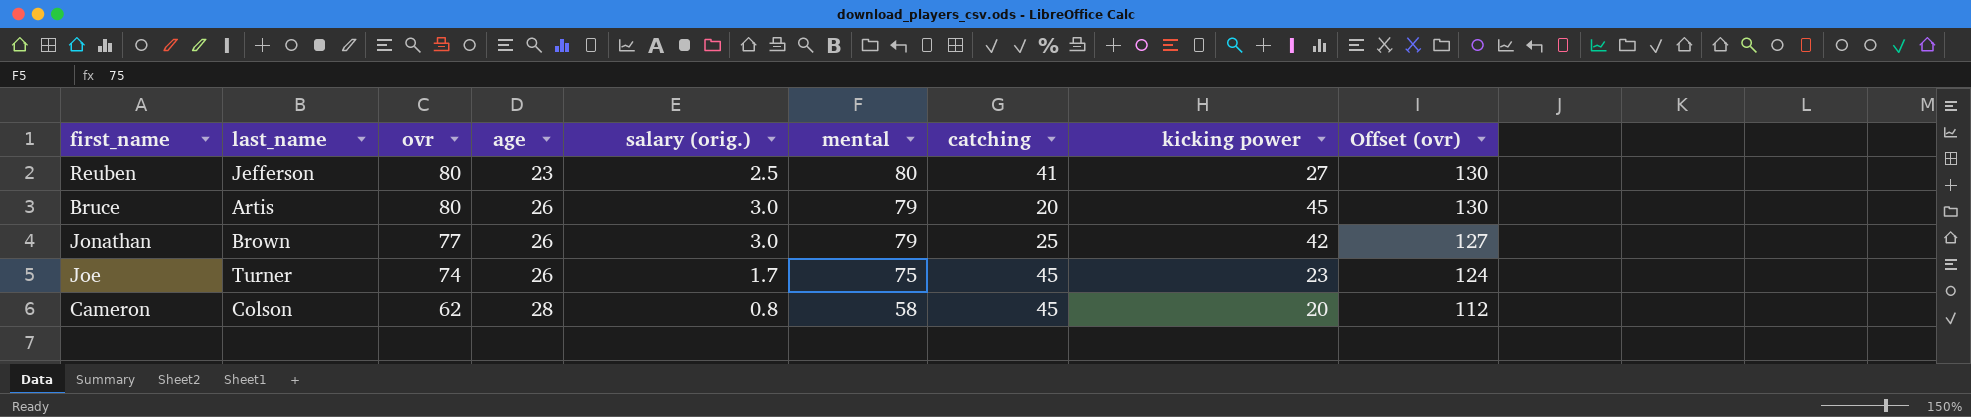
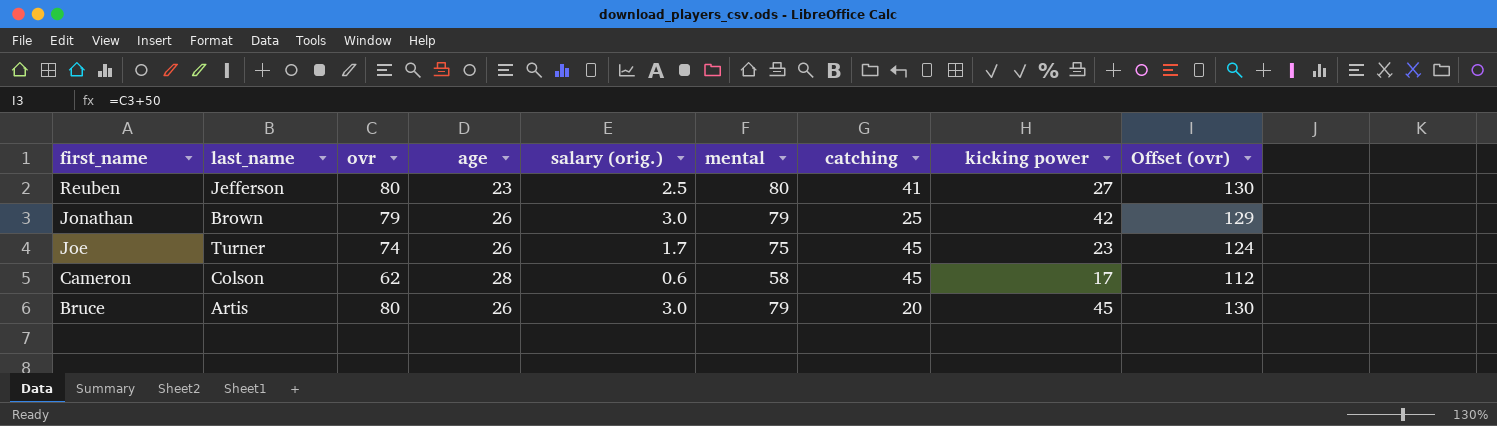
row order: ovr descending -> first_name descending
Jonathan | ovr: 77 -> 79
Jonathan | Offset (ovr): 127 -> 129
Cameron | salary (orig.): 0.8 -> 0.6
Cameron | kicking power: 20 -> 17

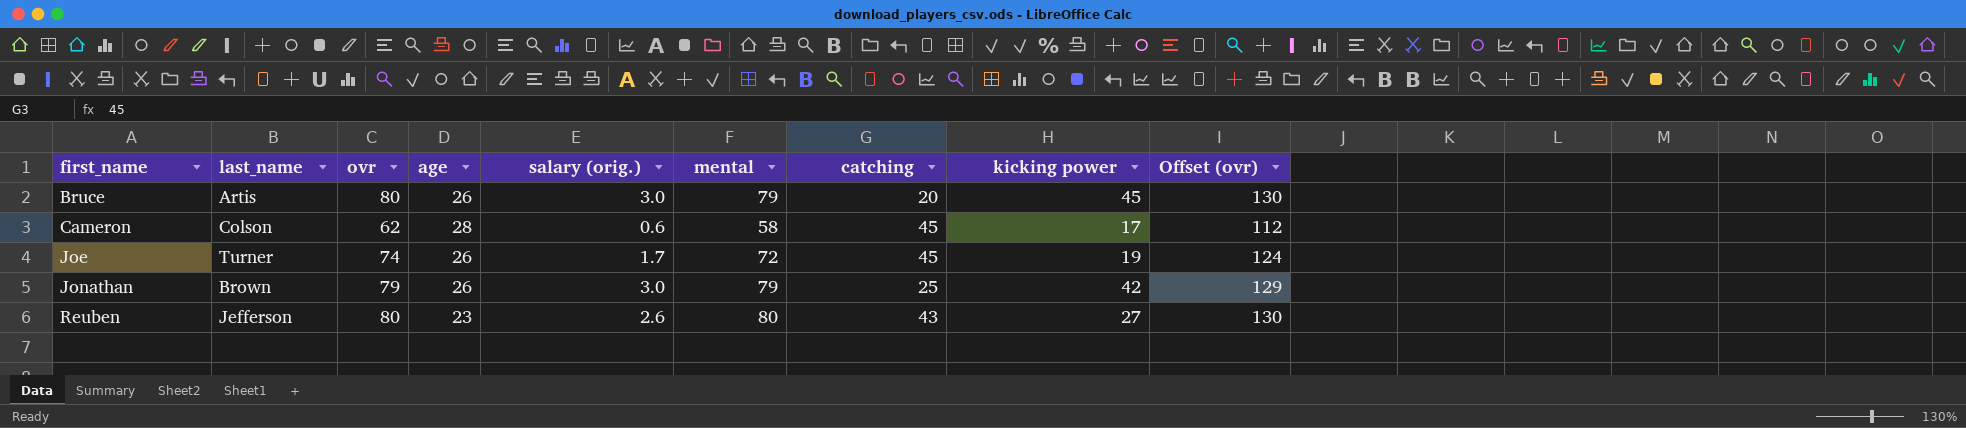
row order: first_name descending -> first_name ascending
Joe | mental: 75 -> 72
Joe | kicking power: 23 -> 19
Reuben | salary (orig.): 2.5 -> 2.6
Reuben | catching: 41 -> 43

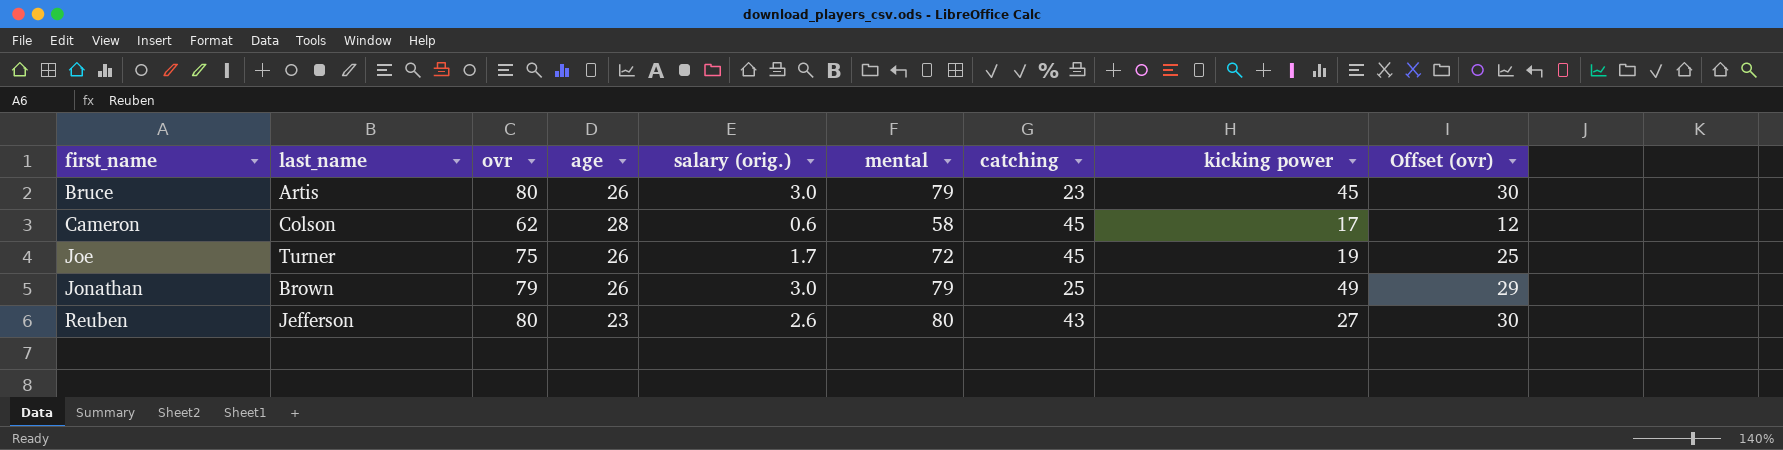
column Offset (ovr) | formula: [ovr] + 50 -> [ovr] - 50
Bruce | catching: 20 -> 23
Joe | ovr: 74 -> 75
Jonathan | kicking power: 42 -> 49

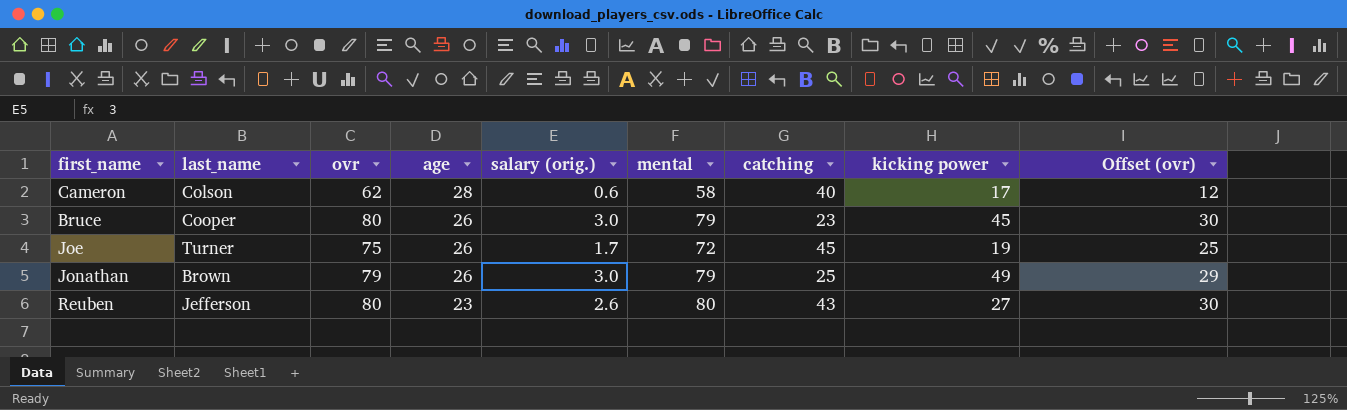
row order: first_name ascending -> age descending
Cameron | catching: 45 -> 40
Bruce | last_name: Artis -> Cooper

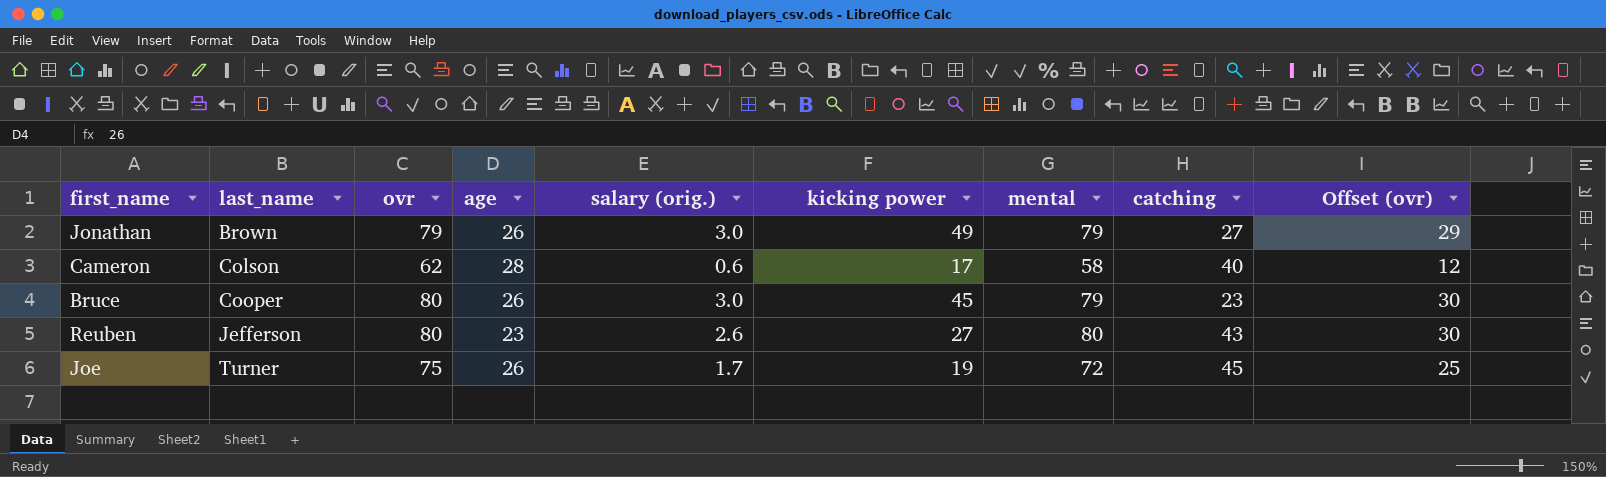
row order: age descending -> last_name ascending
column kicking power | position: 8 -> 6
Jonathan | catching: 25 -> 27

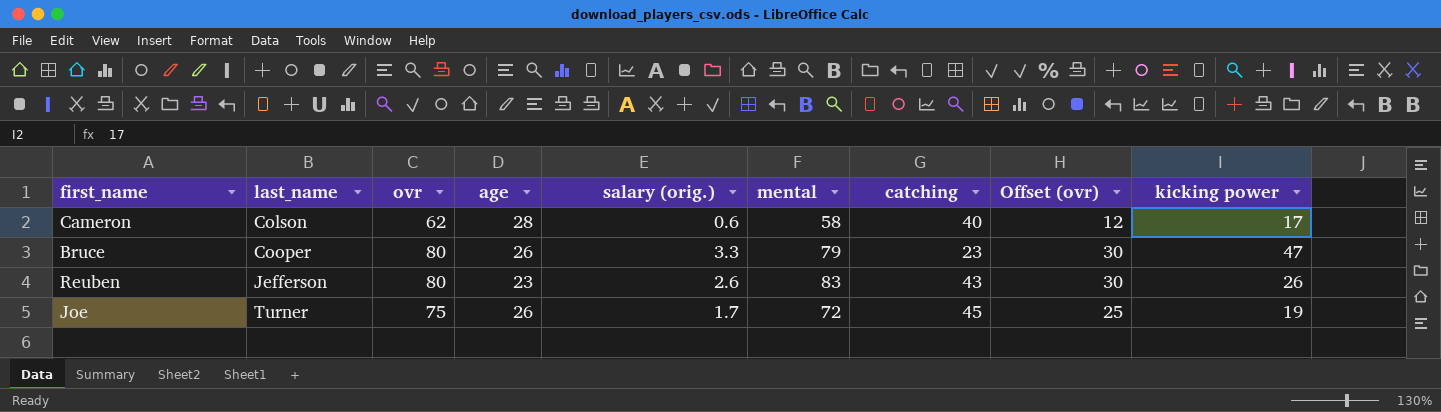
column kicking power | position: 6 -> 9
row Jonathan: Brown | 79 | 26 | 3.0 | 49 | 79 | 27 | 29 -> none
Bruce | salary (orig.): 3.0 -> 3.3
Bruce | kicking power: 45 -> 47
Reuben | mental: 80 -> 83
Reuben | kicking power: 27 -> 26

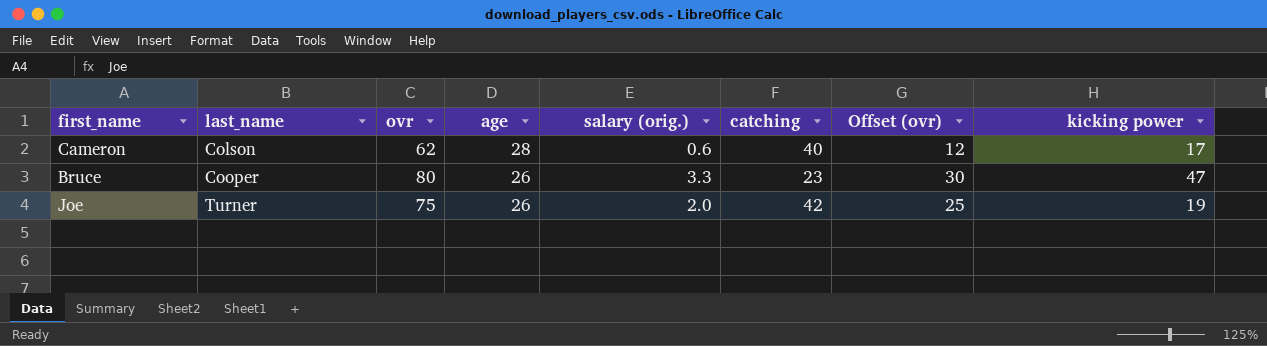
column mental | position: 6 -> none
row Reuben: Jefferson | 80 | 23 | 2.6 | 83 | 43 | 30 | 26 -> none
Joe | salary (orig.): 1.7 -> 2.0
Joe | catching: 45 -> 42

